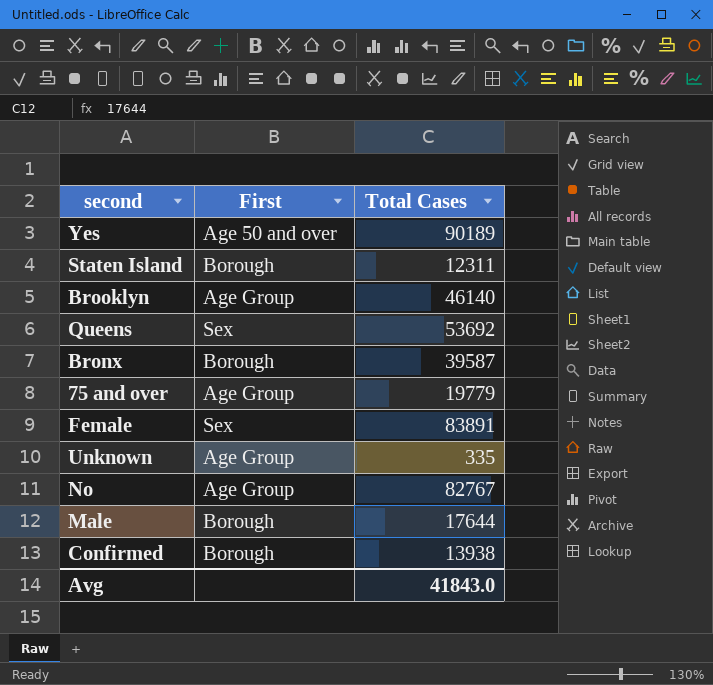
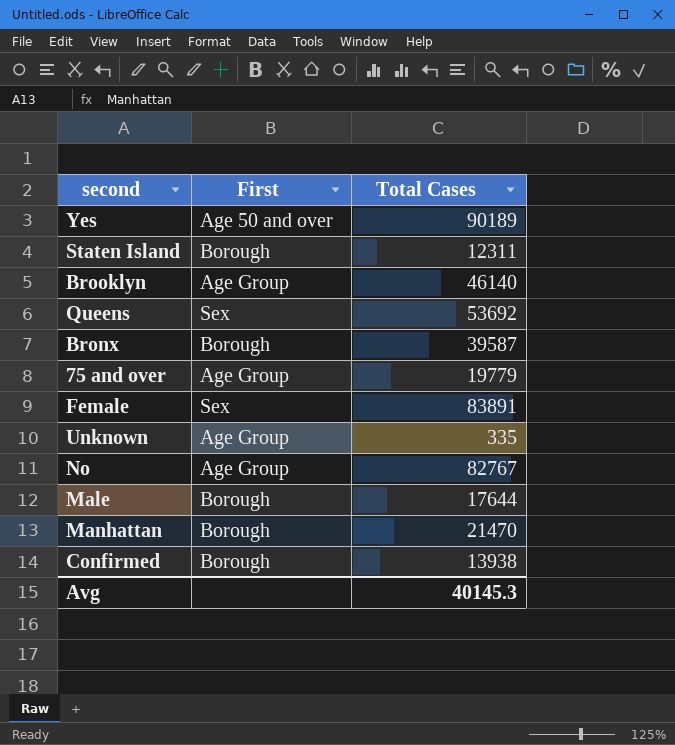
row Manhattan: none -> Borough | 21470
Avg | Total Cases: 41843.0 -> 40145.3

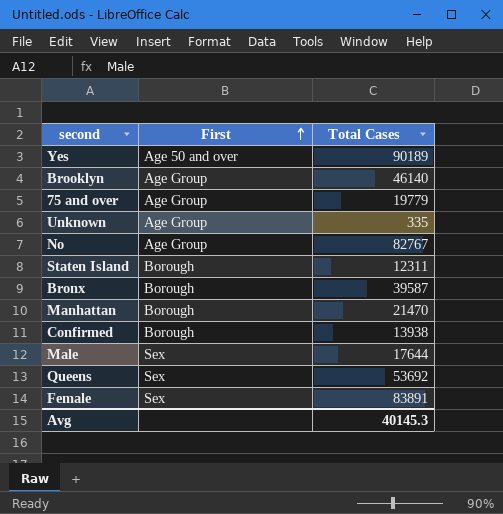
row order: none -> First ascending
Male | First: Borough -> Sex

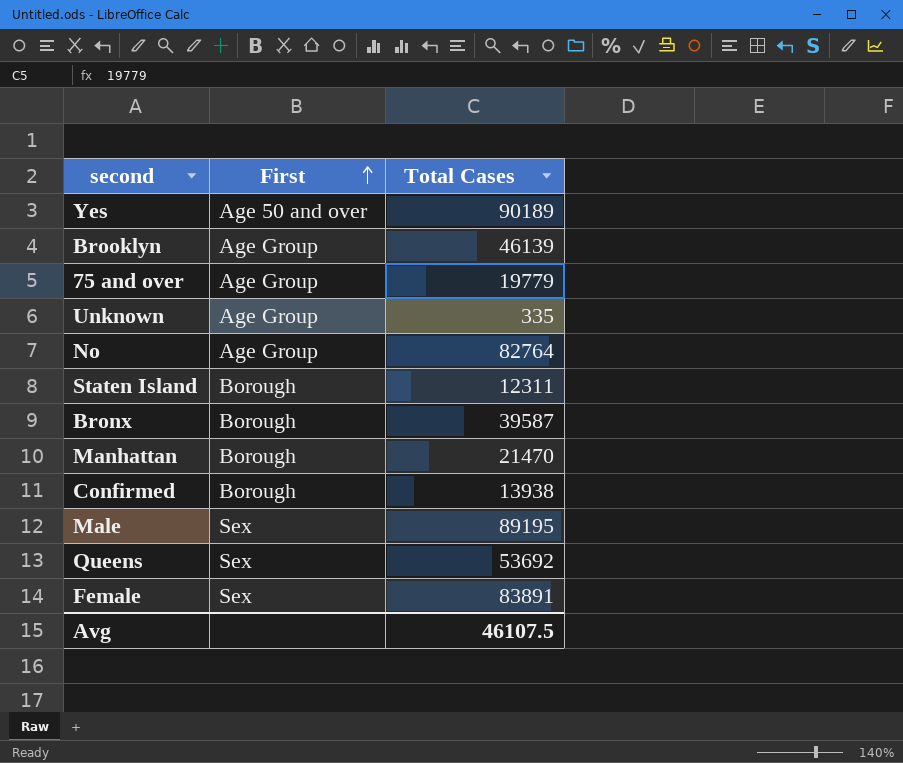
Brooklyn | Total Cases: 46140 -> 46139
No | Total Cases: 82767 -> 82764
Male | Total Cases: 17644 -> 89195
Avg | Total Cases: 40145.3 -> 46107.5

